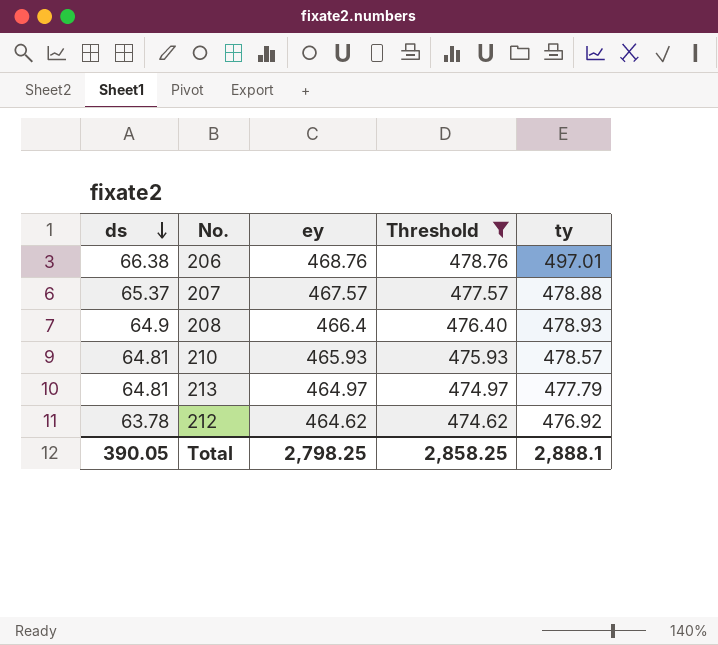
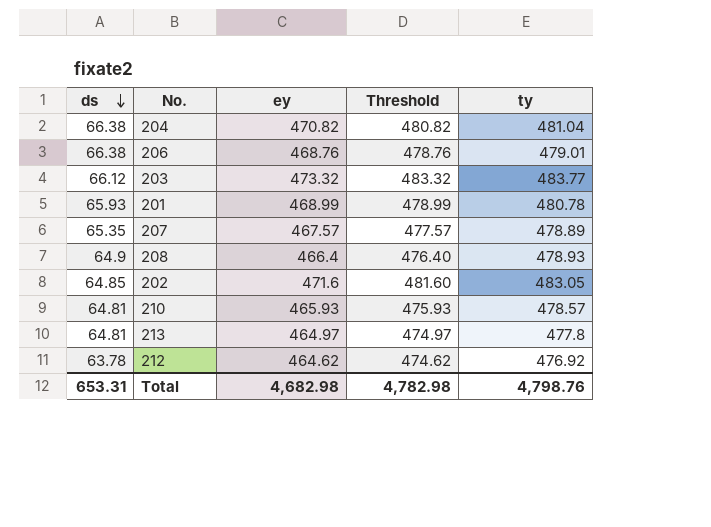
filter: Threshold <= 478.76 -> none
206 | ty: 497.01 -> 479.01
207 | ds: 65.37 -> 65.35
207 | ty: 478.88 -> 478.89
213 | ty: 477.79 -> 477.8
Total | ds: 390.05 -> 653.31
Total | ey: 2,798.25 -> 4,682.98
Total | Threshold: 2,858.25 -> 4,782.98
Total | ty: 2,888.1 -> 4,798.76

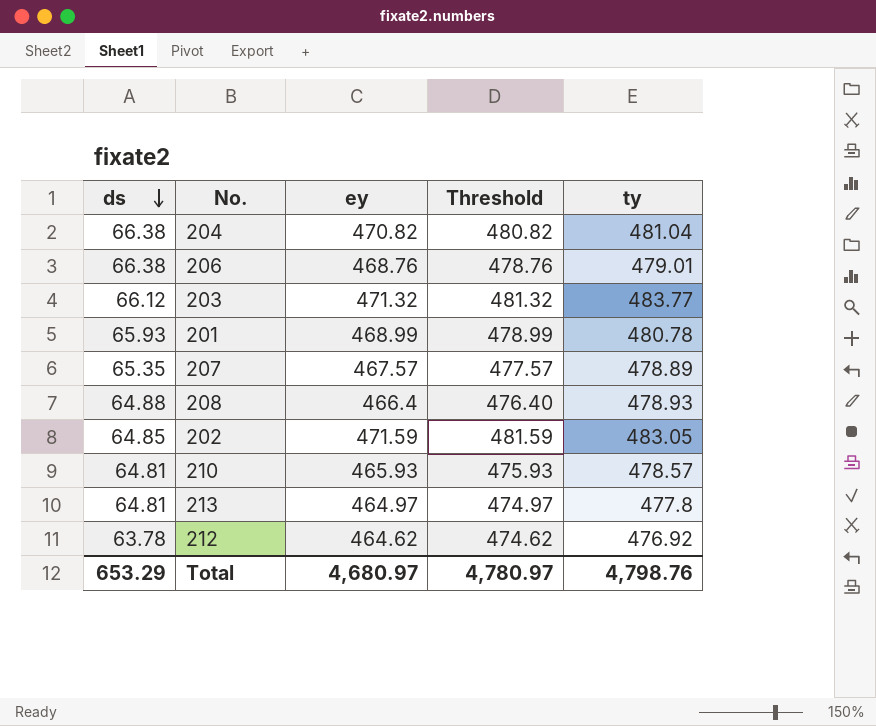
203 | ey: 473.32 -> 471.32
203 | Threshold: 483.32 -> 481.32
208 | ds: 64.9 -> 64.88
202 | ey: 471.6 -> 471.59
202 | Threshold: 481.60 -> 481.59
Total | ds: 653.31 -> 653.29
Total | ey: 4,682.98 -> 4,680.97
Total | Threshold: 4,782.98 -> 4,780.97

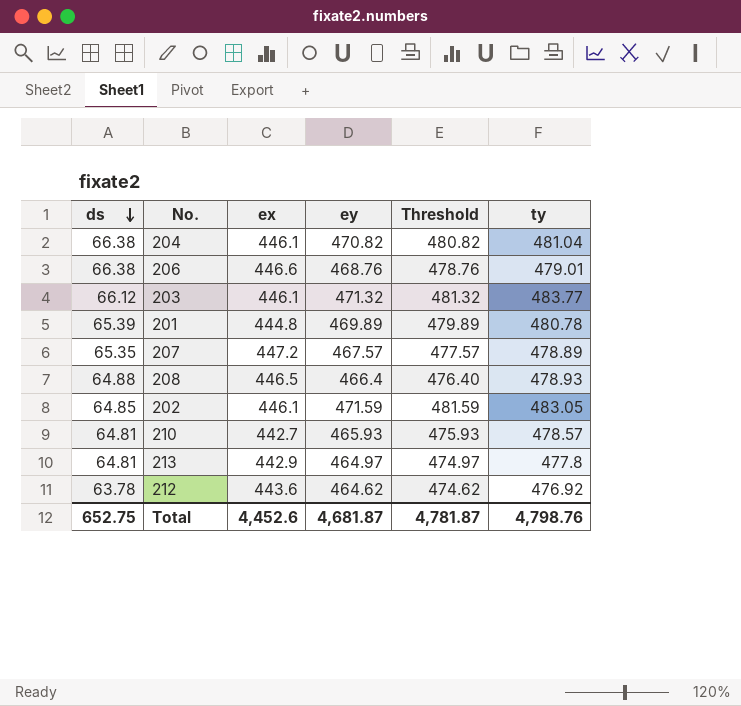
column ex | position: none -> 3
201 | ds: 65.93 -> 65.39
201 | ey: 468.99 -> 469.89
201 | Threshold: 478.99 -> 479.89
Total | ds: 653.29 -> 652.75
Total | ey: 4,680.97 -> 4,681.87
Total | Threshold: 4,780.97 -> 4,781.87

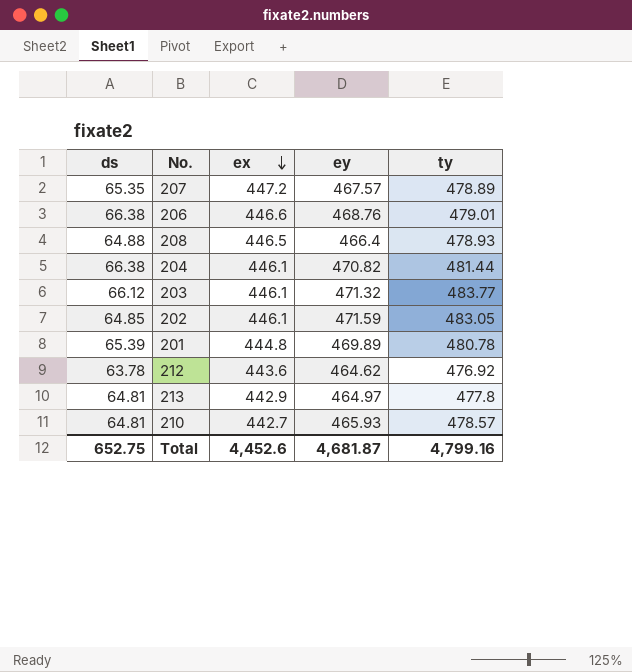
row order: ds descending -> ex descending
column Threshold | formula: [ey] + 10 -> none
204 | ty: 481.04 -> 481.44
Total | ty: 4,798.76 -> 4,799.16

